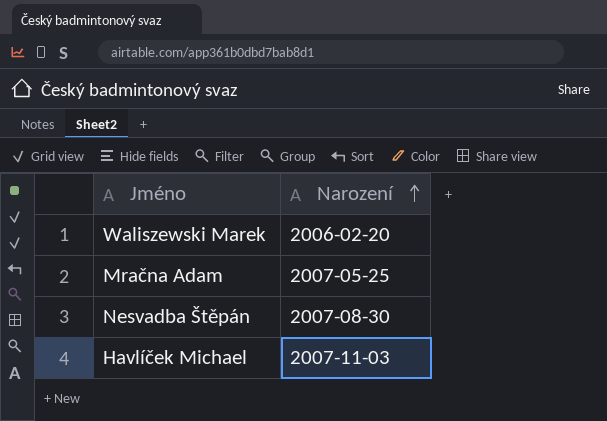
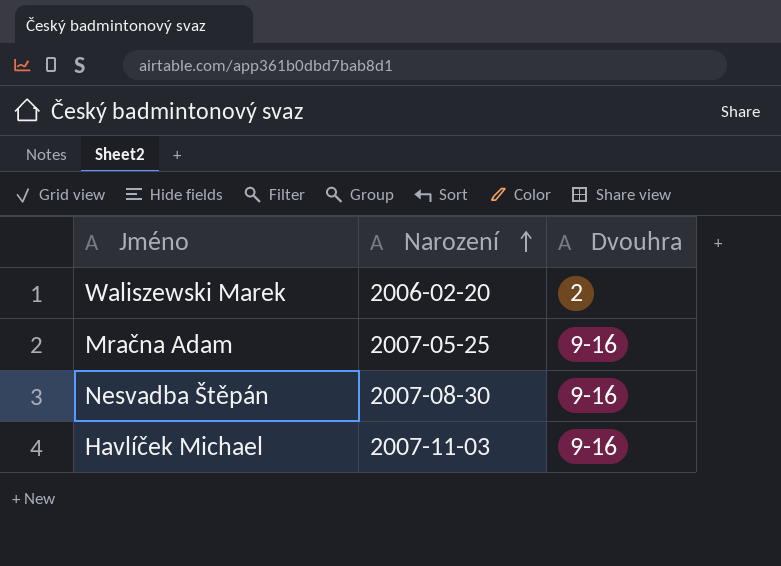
column Dvouhra | position: none -> 3

